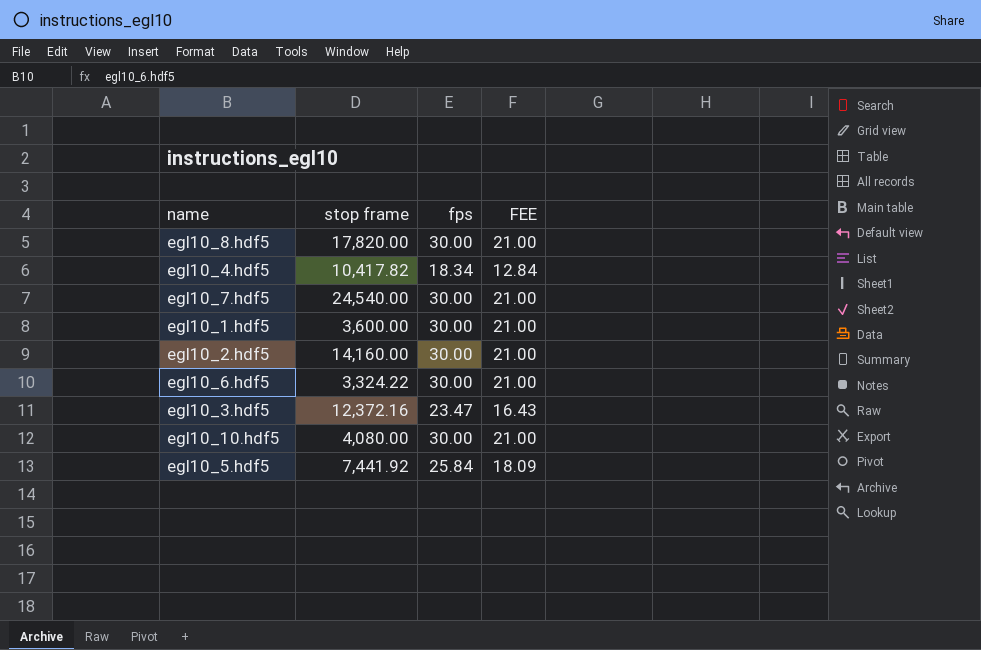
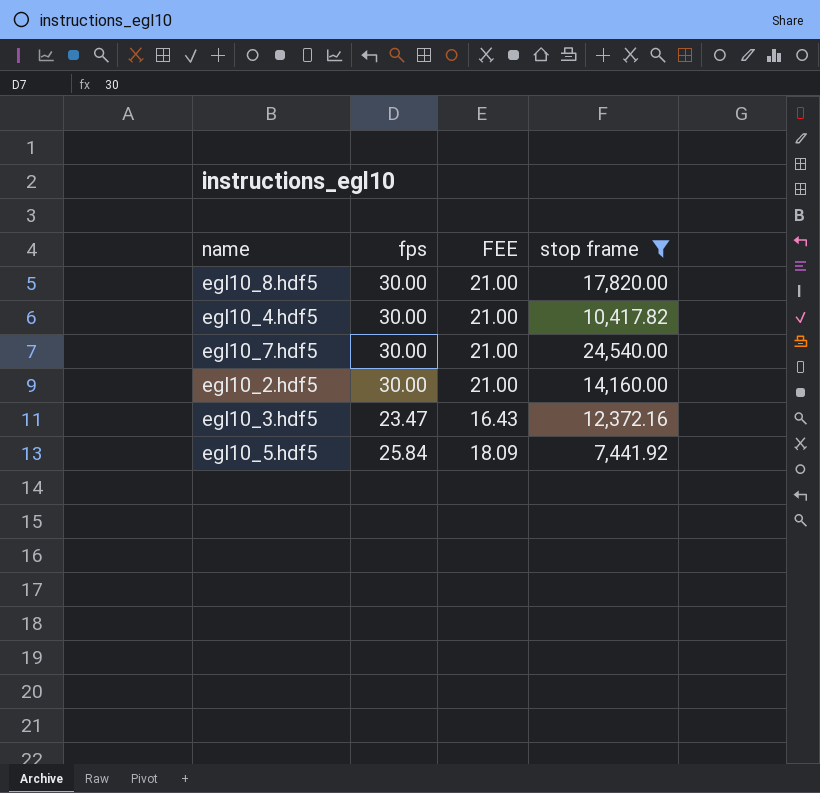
filter: none -> stop frame >= 7,441.92
column stop frame | position: 2 -> 4
egl10_4.hdf5 | fps: 18.34 -> 30.00
egl10_4.hdf5 | FEE: 12.84 -> 21.00

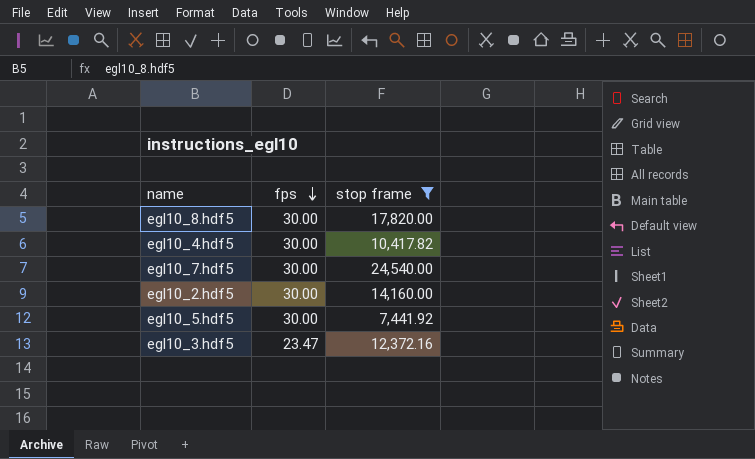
row order: none -> fps descending
column FEE | formula: [fps] * 0.7 -> none
egl10_5.hdf5 | fps: 25.84 -> 30.00

